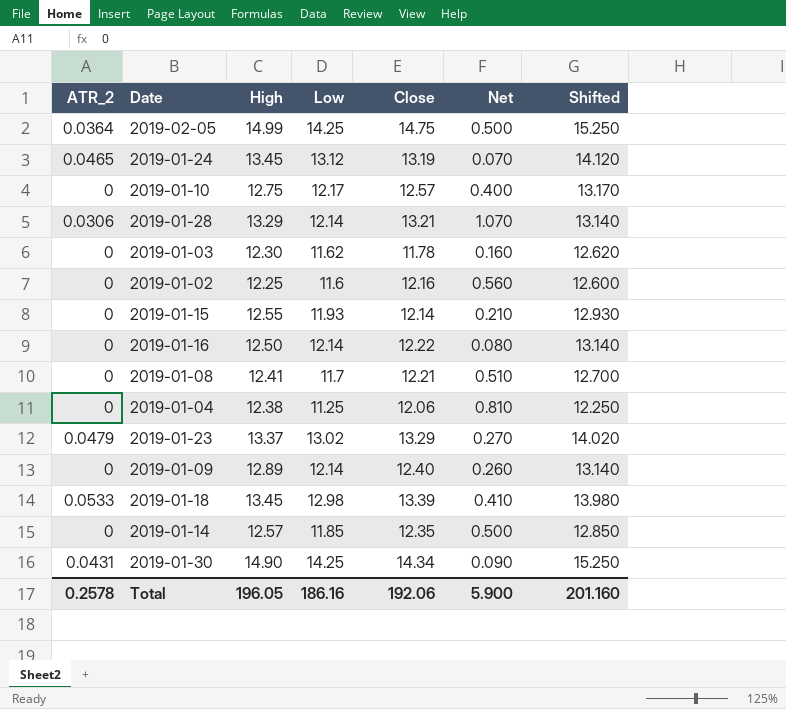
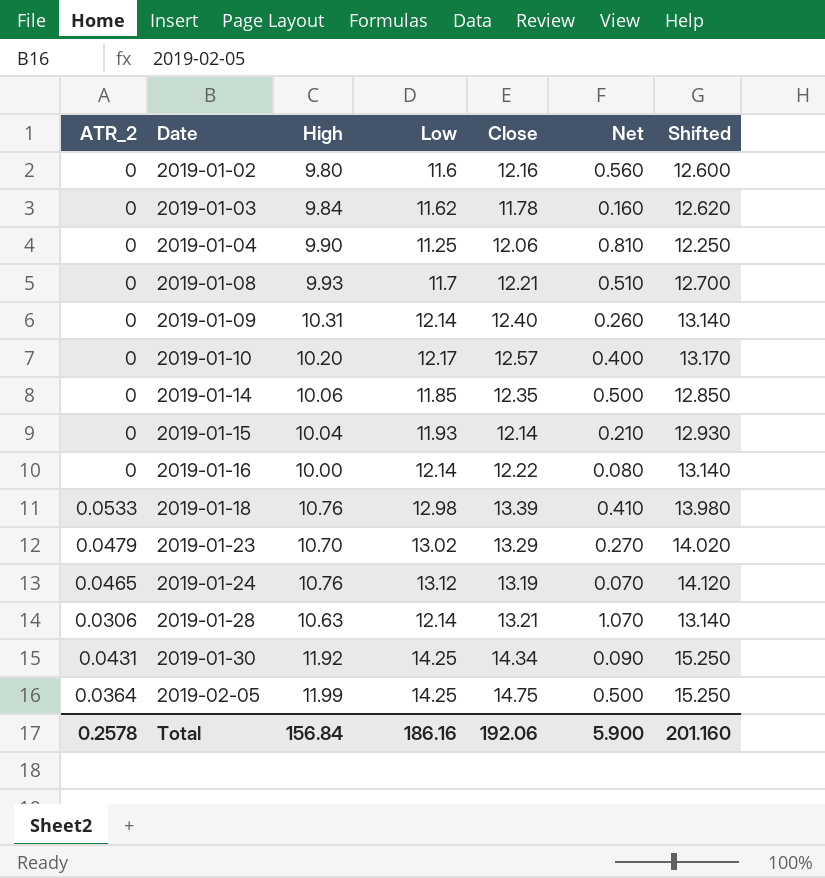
row order: none -> Date ascending
2019-01-02 | High: 12.25 -> 9.80
2019-01-03 | High: 12.30 -> 9.84
2019-01-04 | High: 12.38 -> 9.90
2019-01-08 | High: 12.41 -> 9.93
2019-01-09 | High: 12.89 -> 10.31
2019-01-10 | High: 12.75 -> 10.20
2019-01-14 | High: 12.57 -> 10.06
2019-01-15 | High: 12.55 -> 10.04
2019-01-16 | High: 12.50 -> 10.00
2019-01-18 | High: 13.45 -> 10.76
2019-01-23 | High: 13.37 -> 10.70
2019-01-24 | High: 13.45 -> 10.76
2019-01-28 | High: 13.29 -> 10.63
2019-01-30 | High: 14.90 -> 11.92
2019-02-05 | High: 14.99 -> 11.99
Total | High: 196.05 -> 156.84

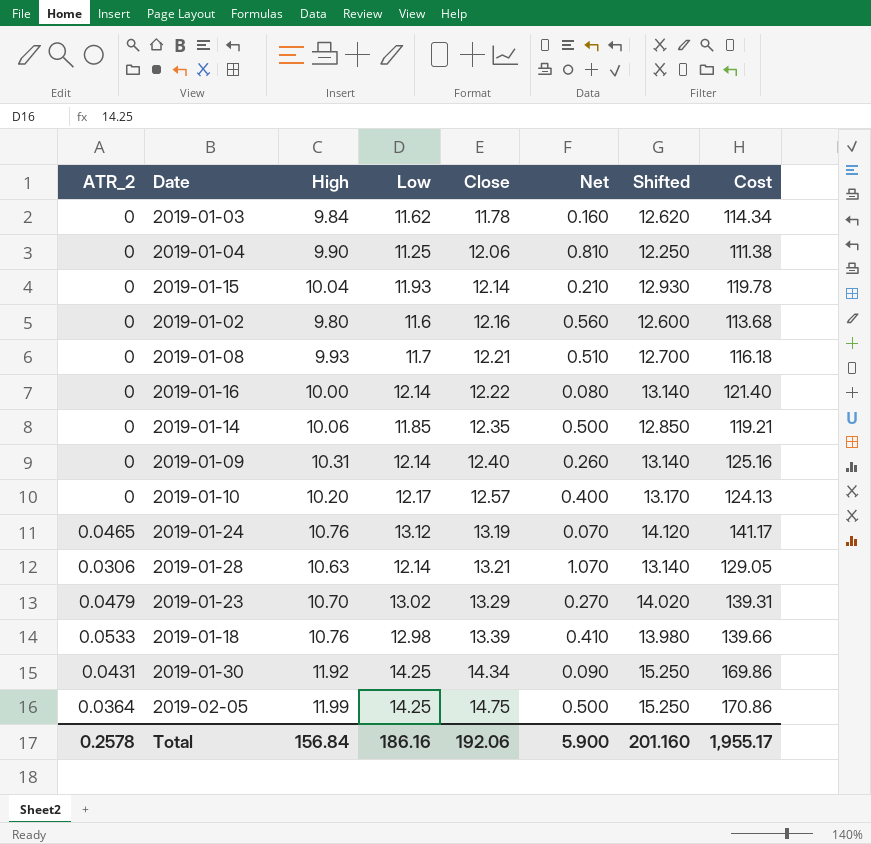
row order: Date ascending -> Close ascending
column Cost | formula: none -> [High] * [Low]

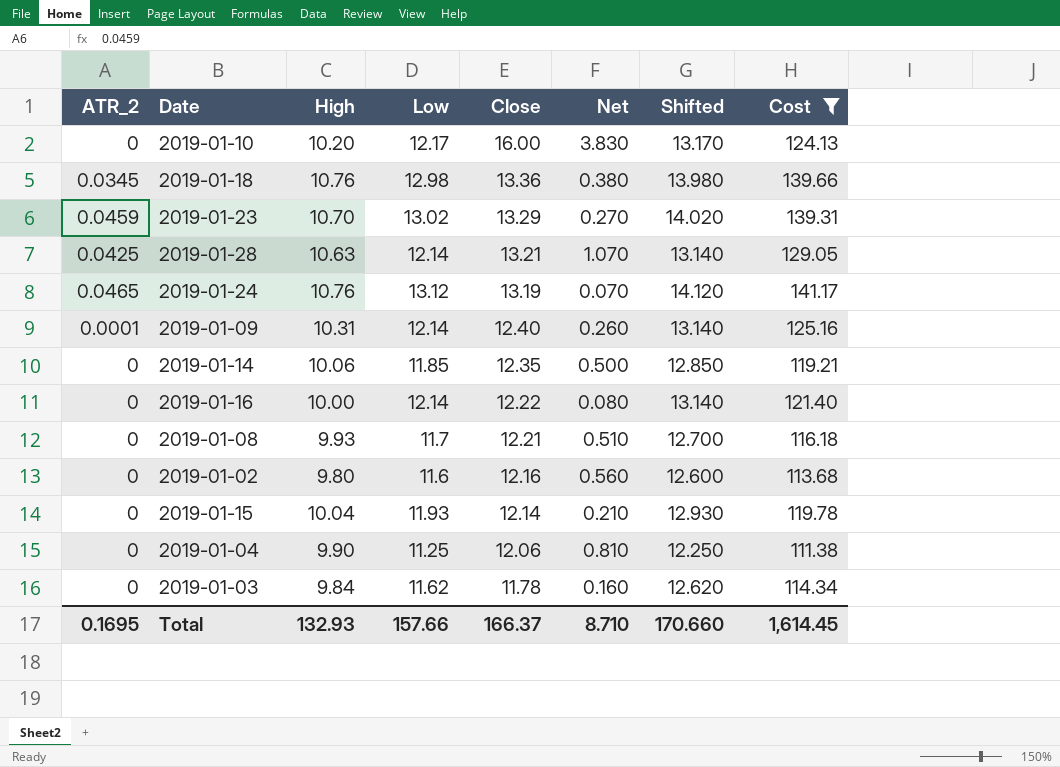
filter: none -> Cost <= 141.17
row order: Close ascending -> Close descending
2019-01-10 | Close: 12.57 -> 16.00
2019-01-10 | Net: 0.400 -> 3.830
2019-01-18 | ATR_2: 0.0533 -> 0.0345
2019-01-18 | Close: 13.39 -> 13.36
2019-01-18 | Net: 0.410 -> 0.380
2019-01-23 | ATR_2: 0.0479 -> 0.0459
2019-01-28 | ATR_2: 0.0306 -> 0.0425
2019-01-09 | ATR_2: 0 -> 0.0001
Total | ATR_2: 0.2578 -> 0.1695
Total | High: 156.84 -> 132.93
Total | Low: 186.16 -> 157.66
Total | Close: 192.06 -> 166.37
Total | Net: 5.900 -> 8.710
Total | Shifted: 201.160 -> 170.660
Total | Cost: 1,955.17 -> 1,614.45

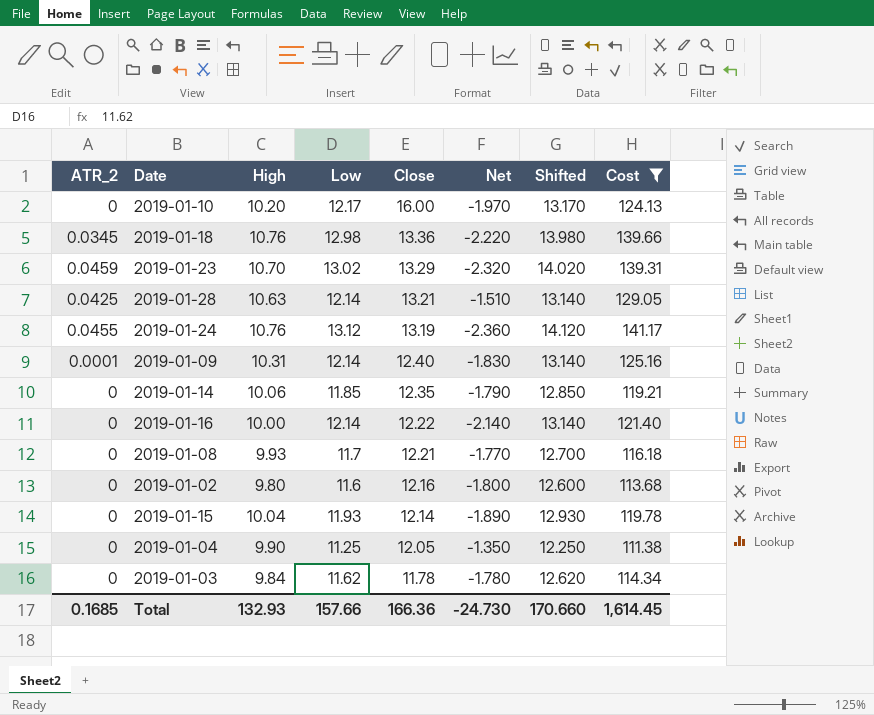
column Net | formula: [Close] - [Low] -> [High] - [Low]
2019-01-24 | ATR_2: 0.0465 -> 0.0455
2019-01-04 | Close: 12.06 -> 12.05
Total | ATR_2: 0.1695 -> 0.1685
Total | Close: 166.37 -> 166.36
Total | Net: 8.710 -> -24.730

